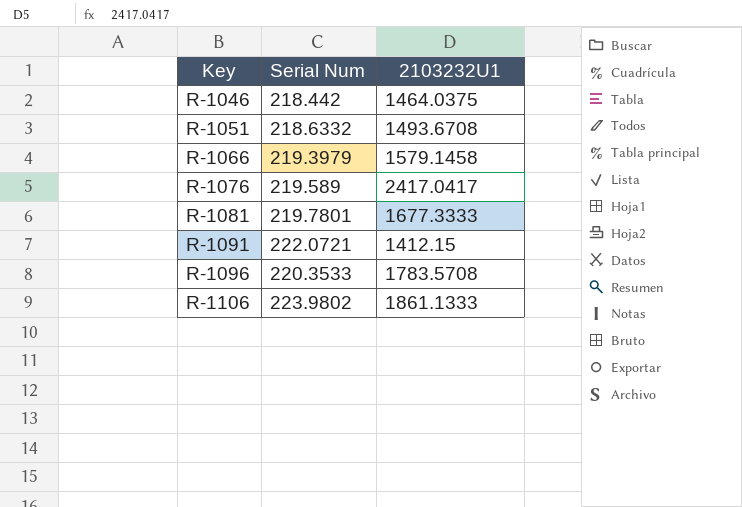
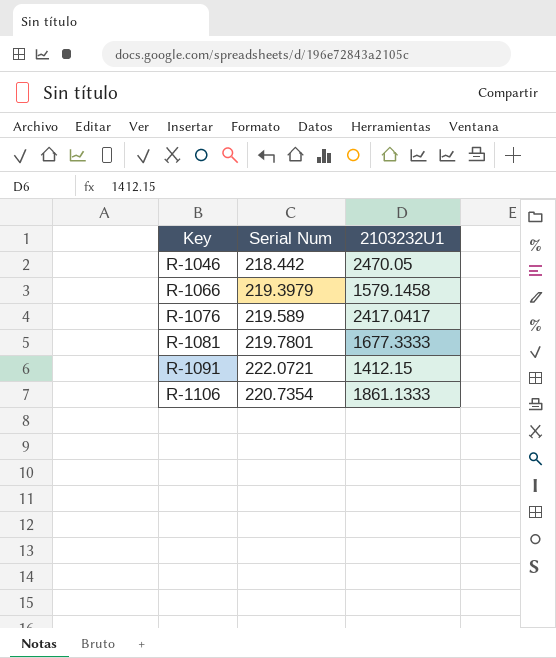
row R-1051: 218.6332 | 1493.6708 -> none
row R-1096: 220.3533 | 1783.5708 -> none
R-1046 | 2103232U1: 1464.0375 -> 2470.05
R-1106 | Serial Num: 223.9802 -> 220.7354

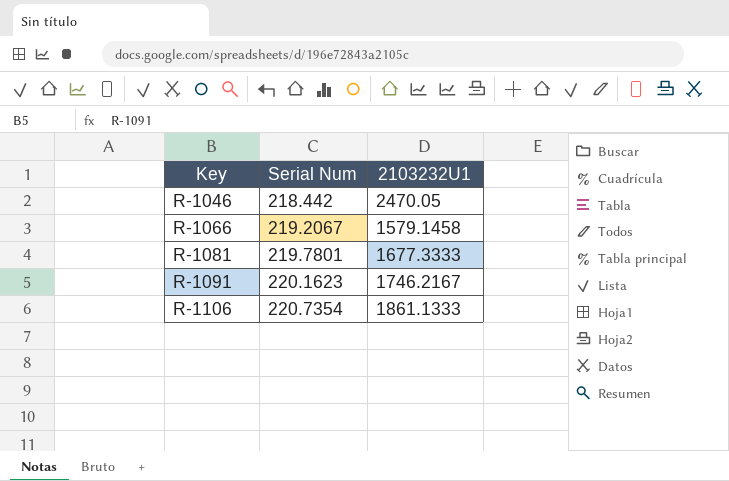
row R-1076: 219.589 | 2417.0417 -> none
R-1066 | Serial Num: 219.3979 -> 219.2067
R-1091 | Serial Num: 222.0721 -> 220.1623
R-1091 | 2103232U1: 1412.15 -> 1746.2167

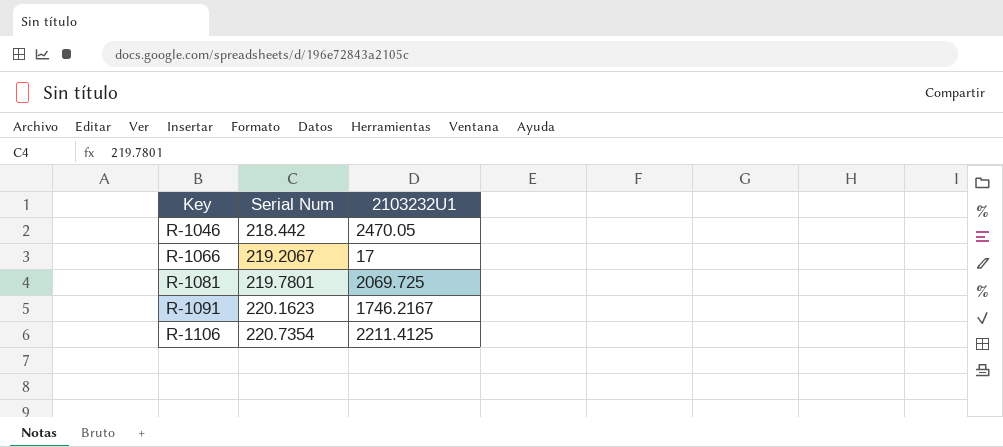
R-1066 | 2103232U1: 1579.1458 -> 17
R-1081 | 2103232U1: 1677.3333 -> 2069.725
R-1106 | 2103232U1: 1861.1333 -> 2211.4125

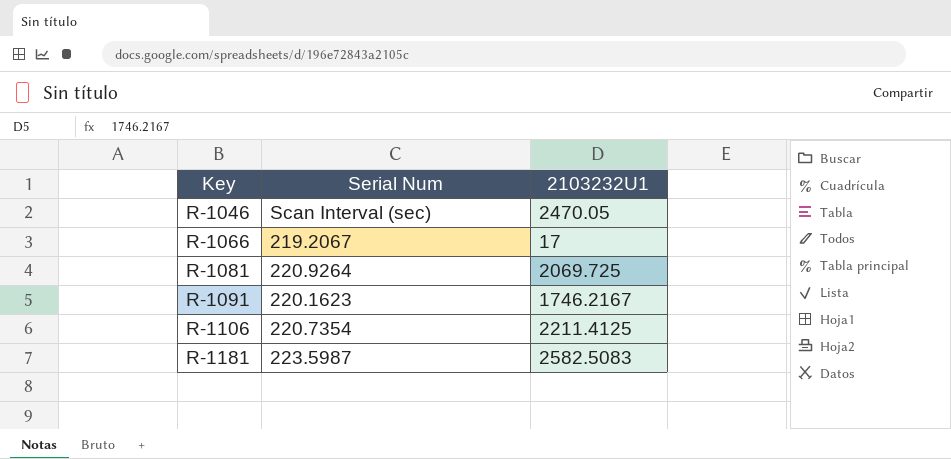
R-1046 | Serial Num: 218.442 -> Scan Interval (sec)
R-1081 | Serial Num: 219.7801 -> 220.9264
row R-1181: none -> 223.5987 | 2582.5083

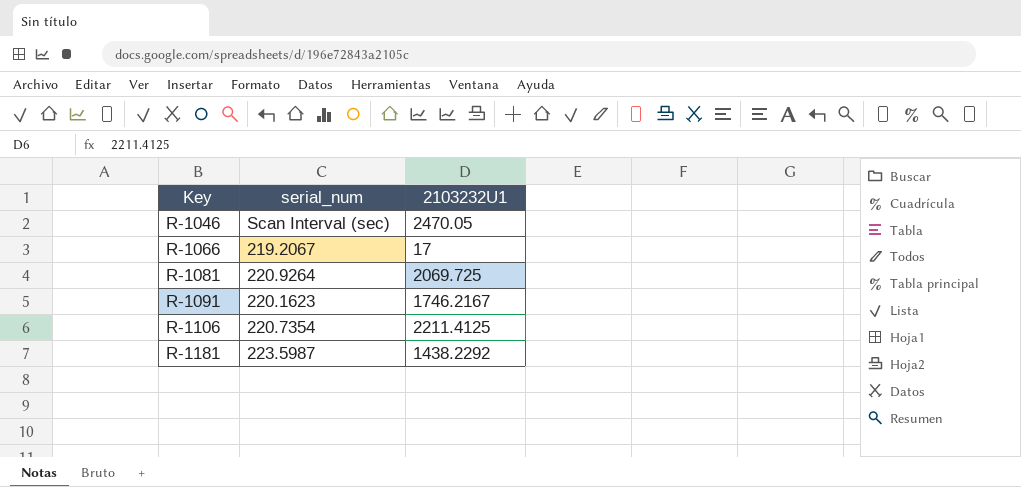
column name: Serial Num -> serial_num
R-1181 | 2103232U1: 2582.5083 -> 1438.2292

